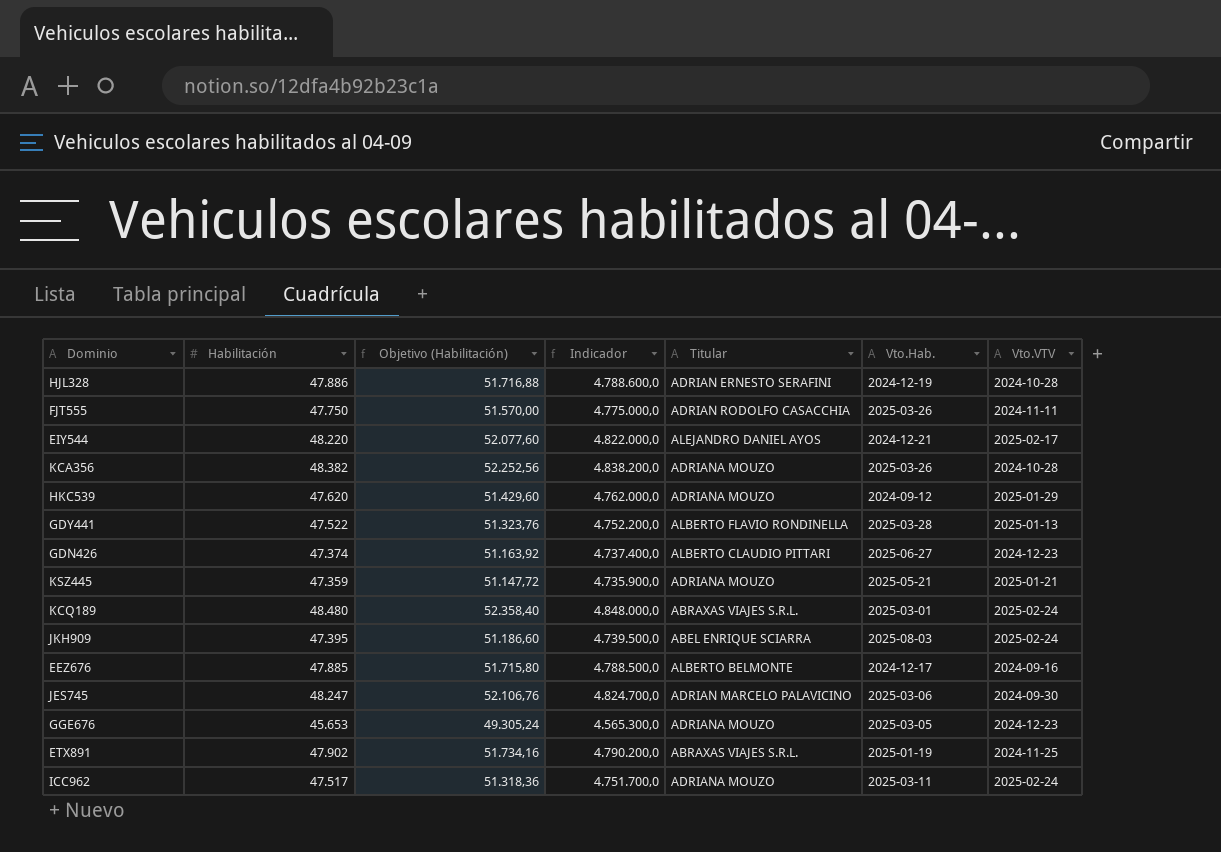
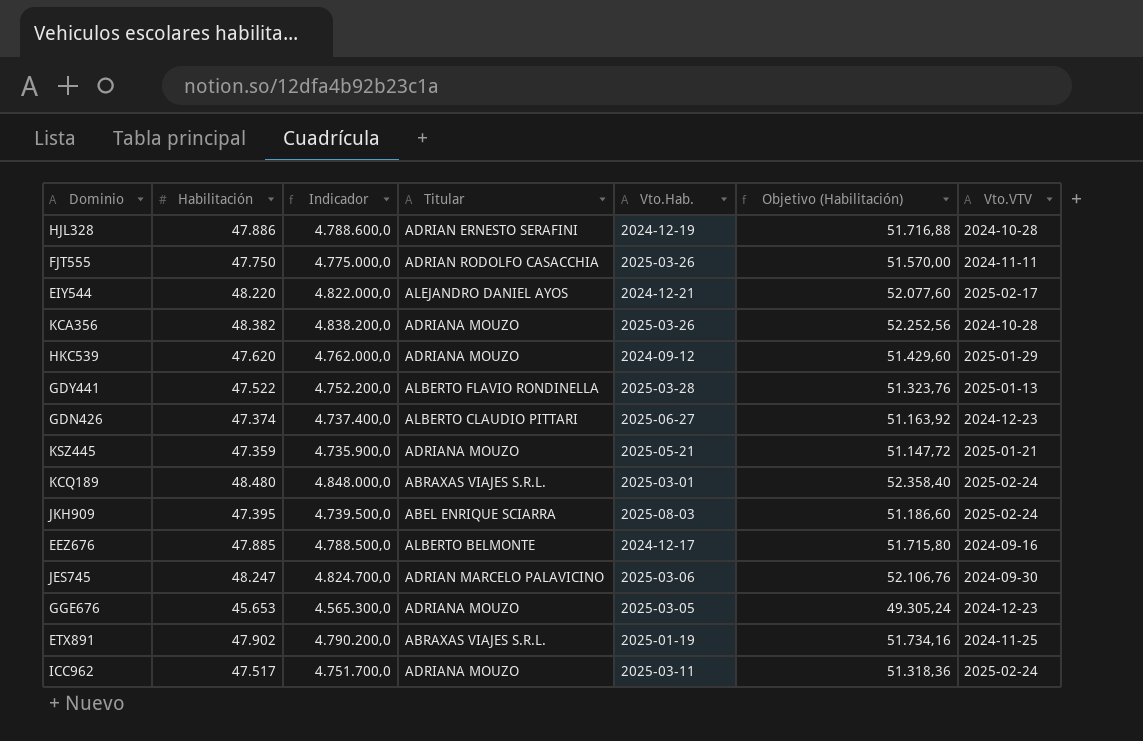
column Objetivo (Habilitación) | position: 3 -> 6

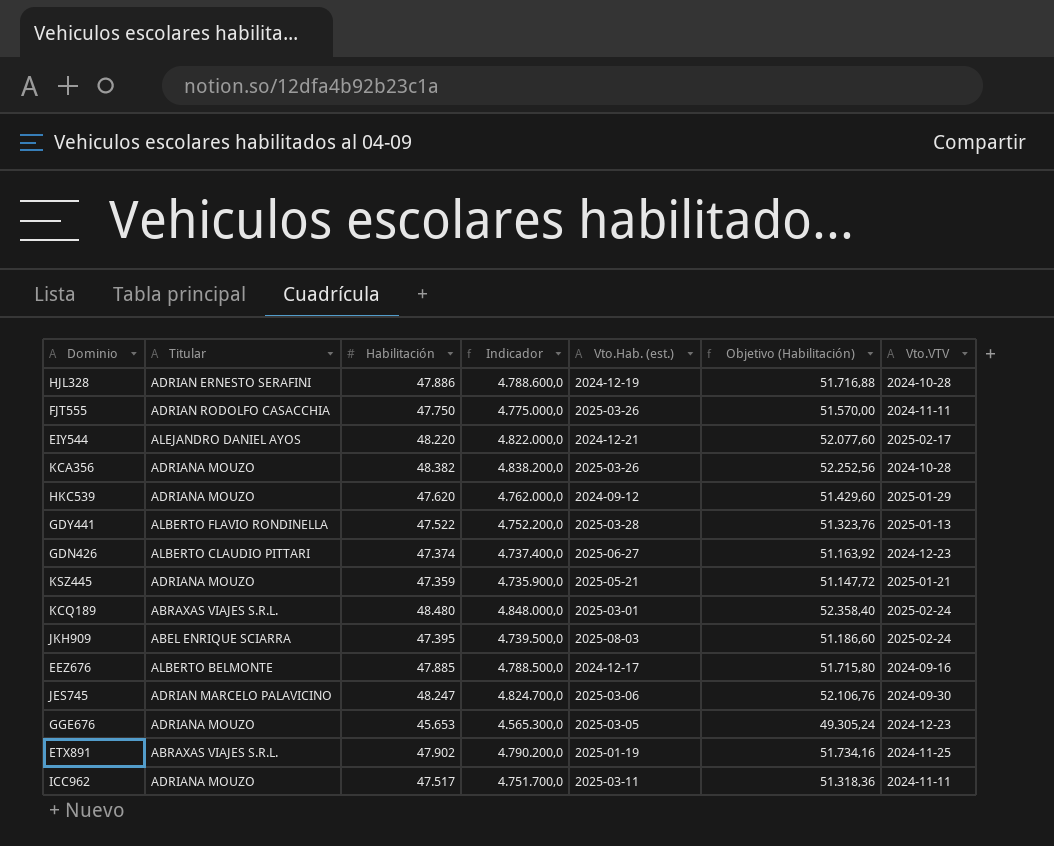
column Titular | position: 4 -> 2
column name: Vto.Hab. -> Vto.Hab. (est.)
ICC962 | Vto.VTV: 2025-02-24 -> 2024-11-11

